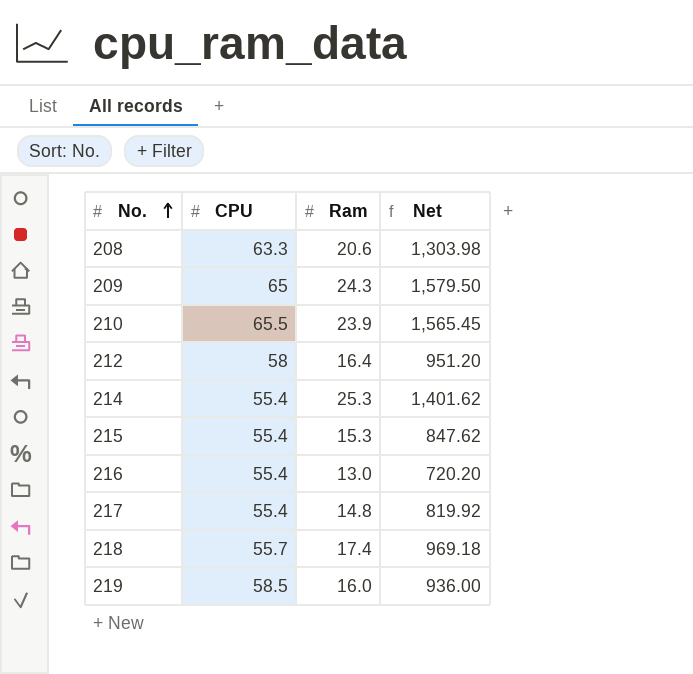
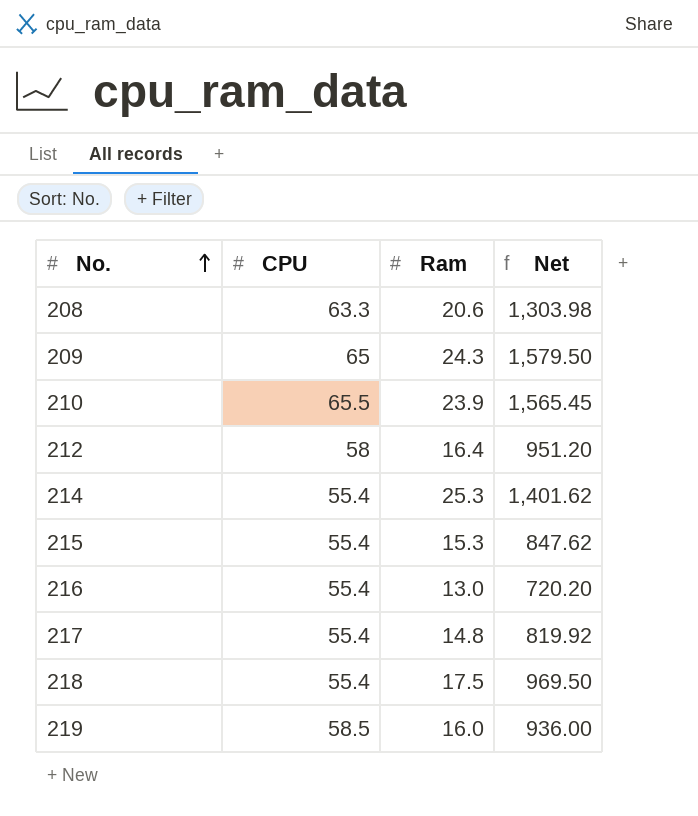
218 | CPU: 55.7 -> 55.4
218 | Ram: 17.4 -> 17.5
218 | Net: 969.18 -> 969.50

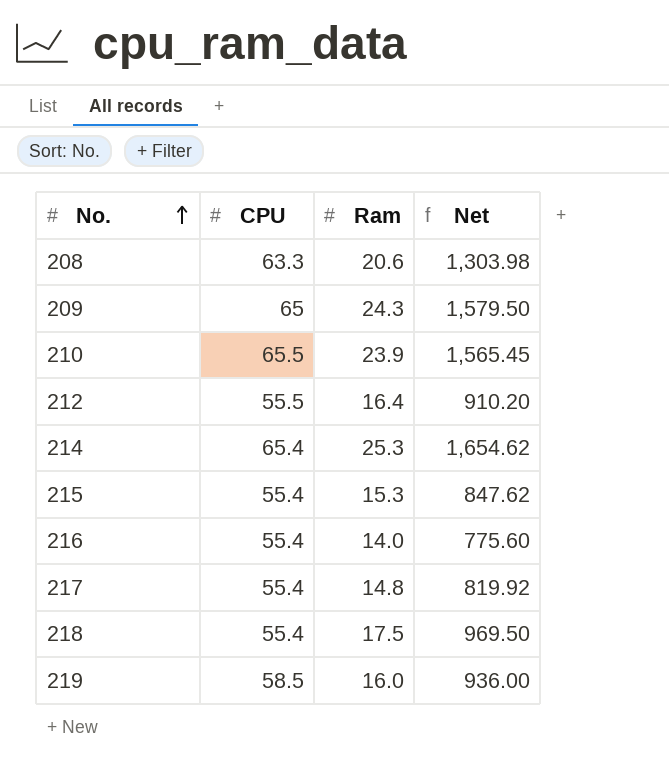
212 | CPU: 58 -> 55.5
212 | Net: 951.20 -> 910.20
214 | CPU: 55.4 -> 65.4
214 | Net: 1,401.62 -> 1,654.62
216 | Ram: 13.0 -> 14.0
216 | Net: 720.20 -> 775.60

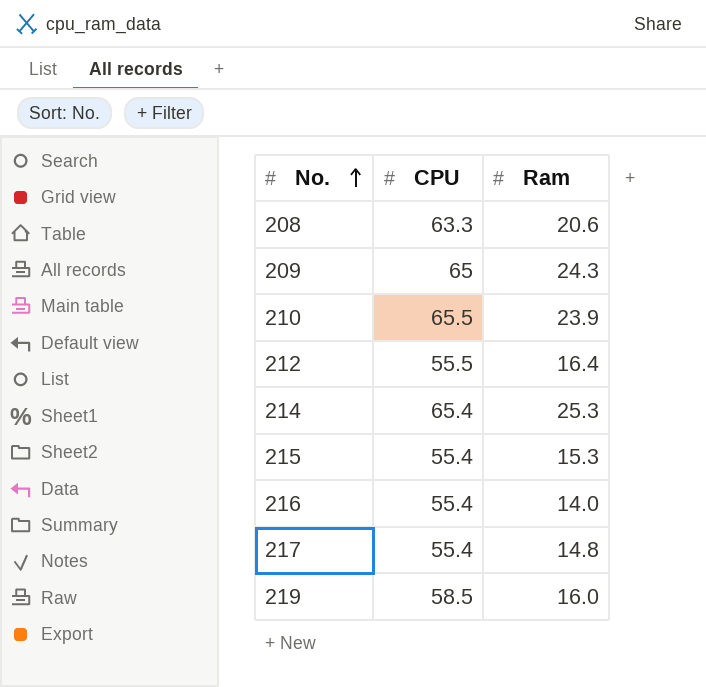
column Net | formula: [CPU] * [Ram] -> none
row 218: 55.4 | 17.5 | 969.50 -> none

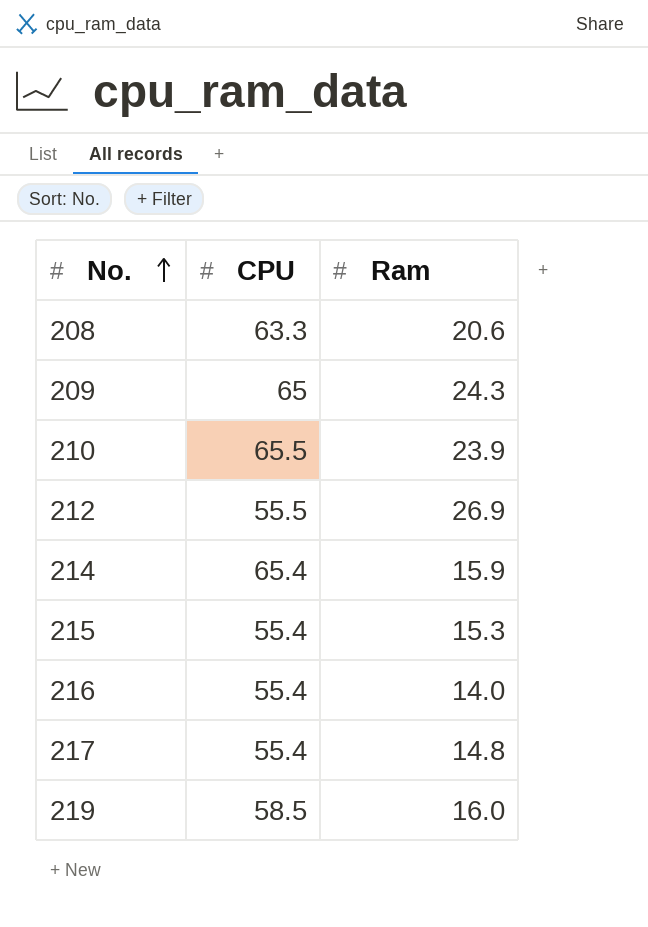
212 | Ram: 16.4 -> 26.9
214 | Ram: 25.3 -> 15.9

